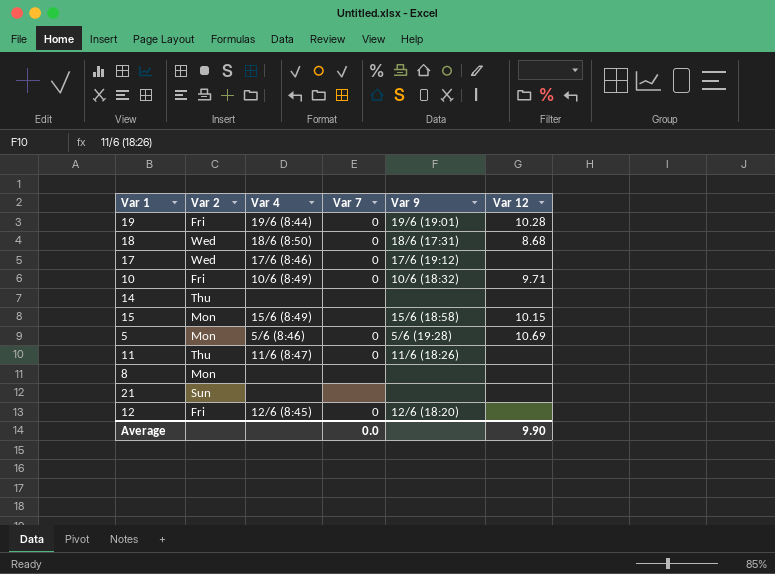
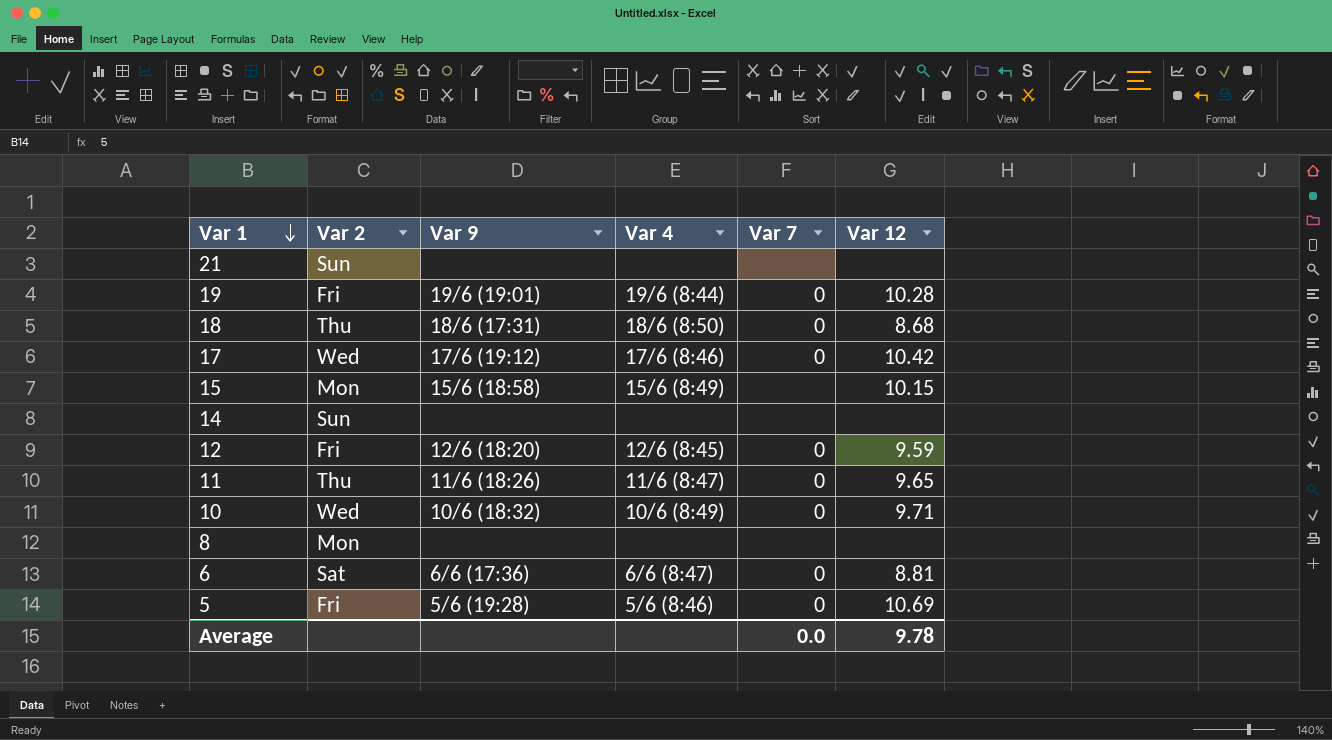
row order: none -> Var 1 descending
column Var 9 | position: 5 -> 3
18 | Var 2: Wed -> Thu
17 | Var 12: none -> 10.42
14 | Var 2: Thu -> Sun
12 | Var 12: none -> 9.59
11 | Var 12: none -> 9.65
10 | Var 2: Fri -> Wed
row 6: none -> Sat | 6/6 (17:36) | 6/6 (8:47) | 0 | 8.81
5 | Var 2: Mon -> Fri
Average | Var 12: 9.90 -> 9.78

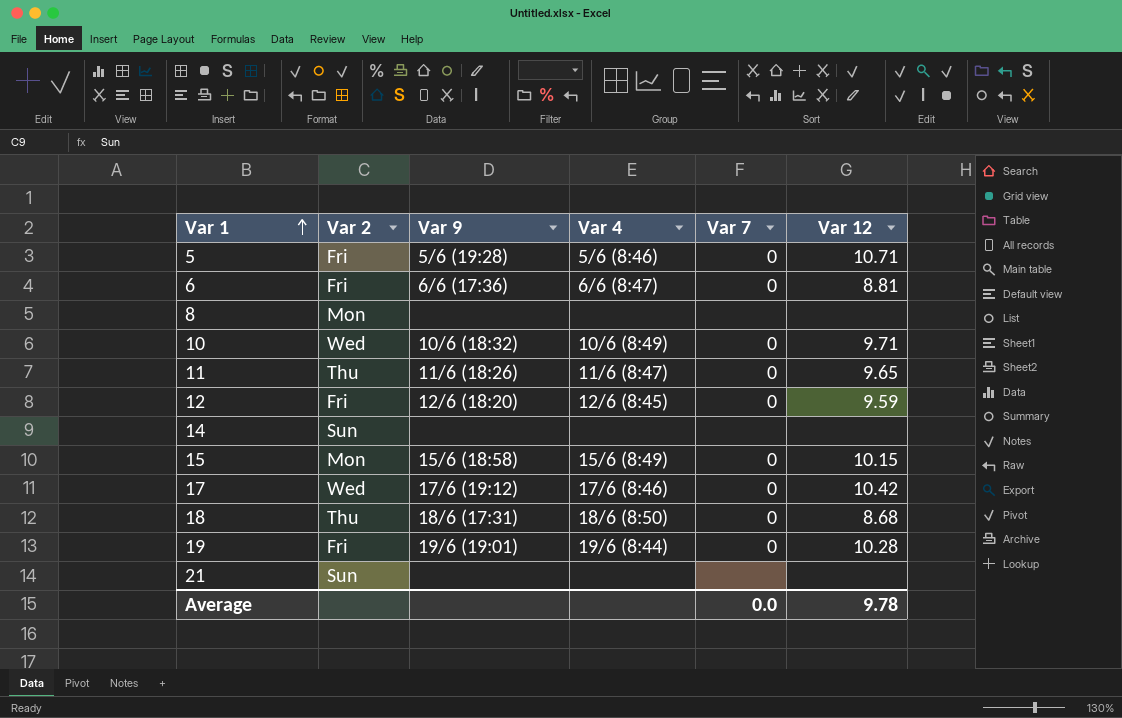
row order: Var 1 descending -> Var 1 ascending
5 | Var 12: 10.69 -> 10.71
6 | Var 2: Sat -> Fri
15 | Var 7: none -> 0

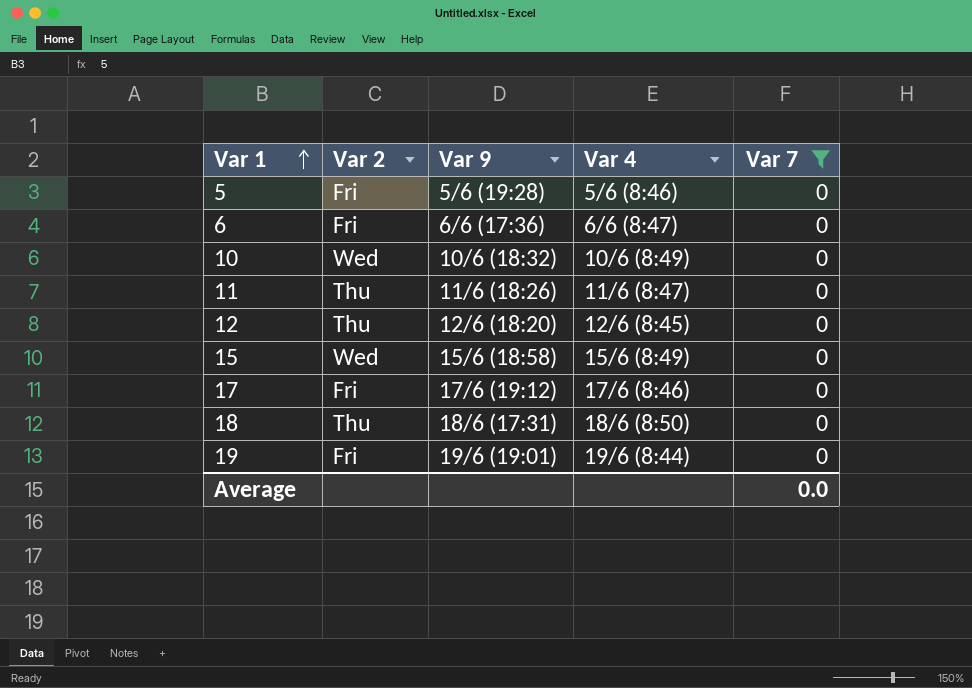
filter: none -> Var 7 = 0
column Var 12 | position: 6 -> none
12 | Var 2: Fri -> Thu
15 | Var 2: Mon -> Wed
17 | Var 2: Wed -> Fri

